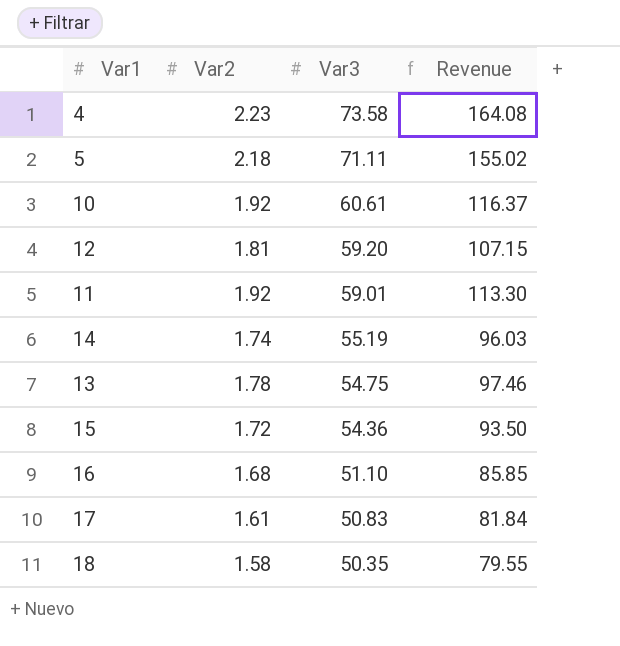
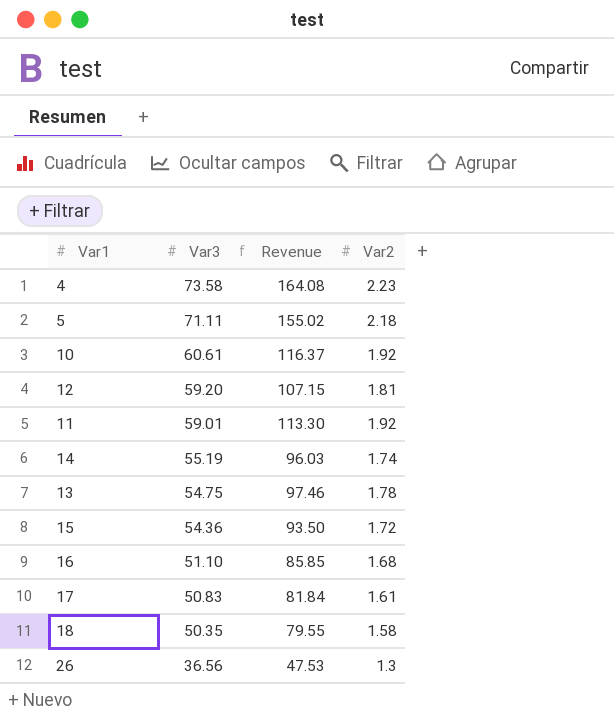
column Var2 | position: 2 -> 4
row 26: none -> 36.56 | 47.53 | 1.3

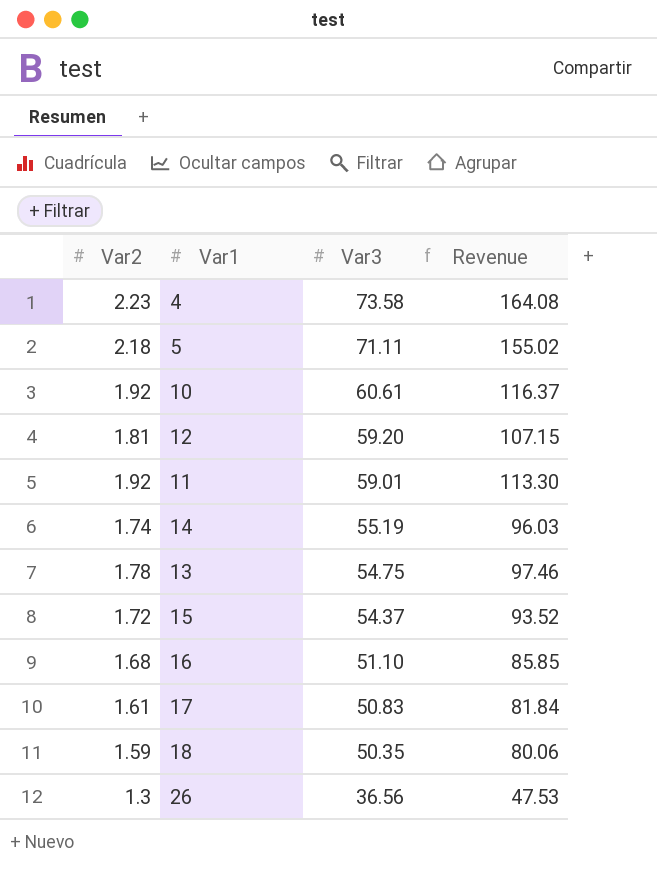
column Var2 | position: 4 -> 1
15 | Var3: 54.36 -> 54.37
15 | Revenue: 93.50 -> 93.52
18 | Var2: 1.58 -> 1.59
18 | Revenue: 79.55 -> 80.06

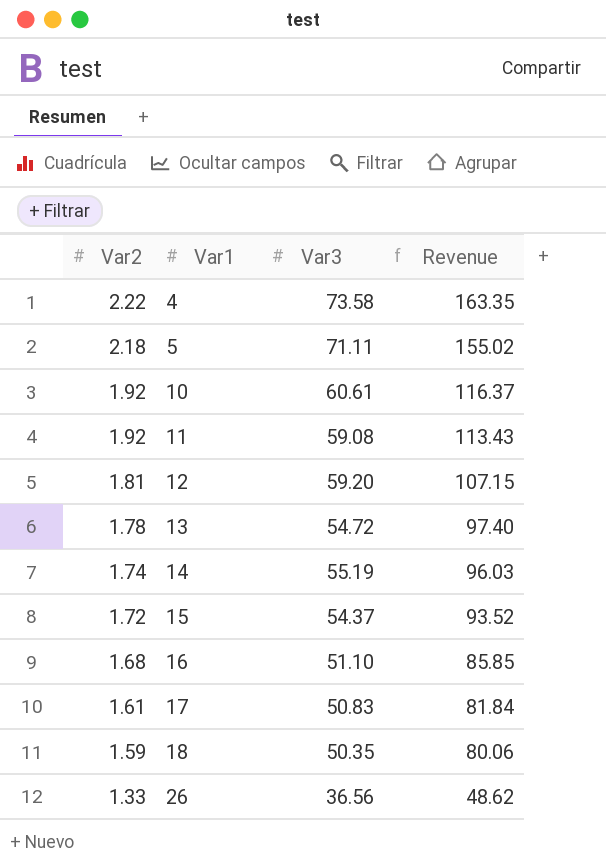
row order: Var3 descending -> Var2 descending
4 | Var2: 2.23 -> 2.22
4 | Revenue: 164.08 -> 163.35
11 | Var3: 59.01 -> 59.08
11 | Revenue: 113.30 -> 113.43
13 | Var3: 54.75 -> 54.72
13 | Revenue: 97.46 -> 97.40
26 | Var2: 1.3 -> 1.33
26 | Revenue: 47.53 -> 48.62

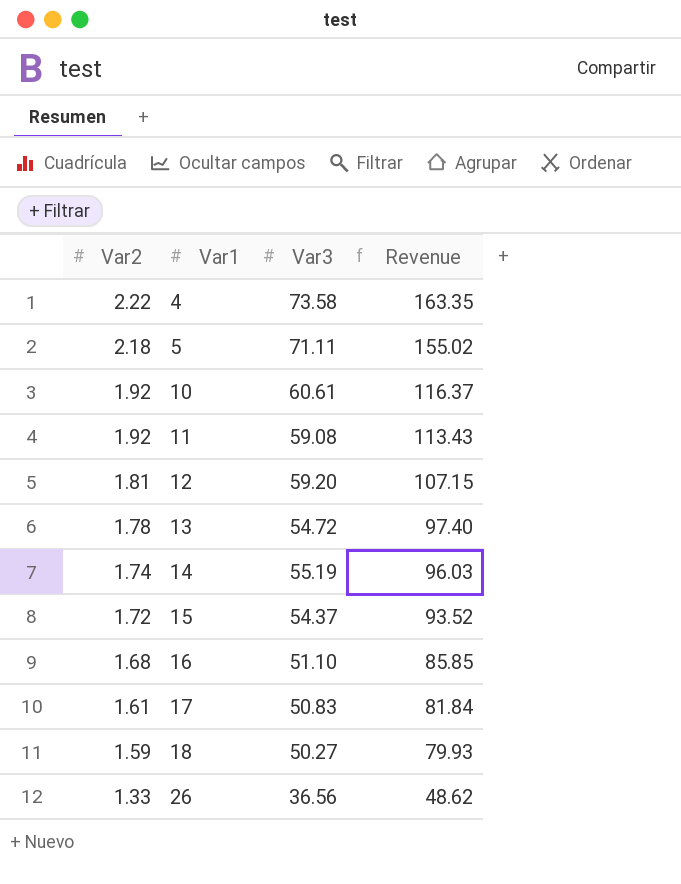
18 | Var3: 50.35 -> 50.27
18 | Revenue: 80.06 -> 79.93

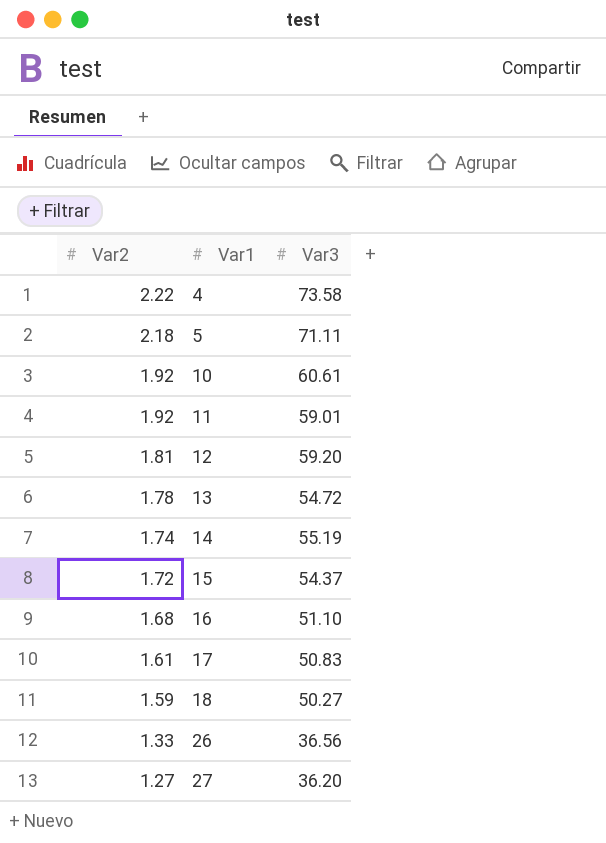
column Revenue | formula: [Var2] * [Var3] -> none
11 | Var3: 59.08 -> 59.01
row 27: none -> 1.27 | 36.20

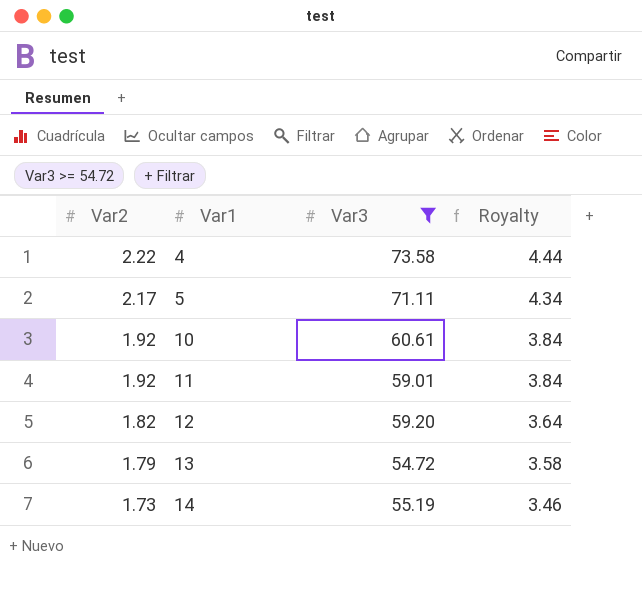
filter: none -> Var3 >= 54.72
column Royalty | formula: none -> [Var2] * 2
5 | Var2: 2.18 -> 2.17
12 | Var2: 1.81 -> 1.82
13 | Var2: 1.78 -> 1.79
14 | Var2: 1.74 -> 1.73

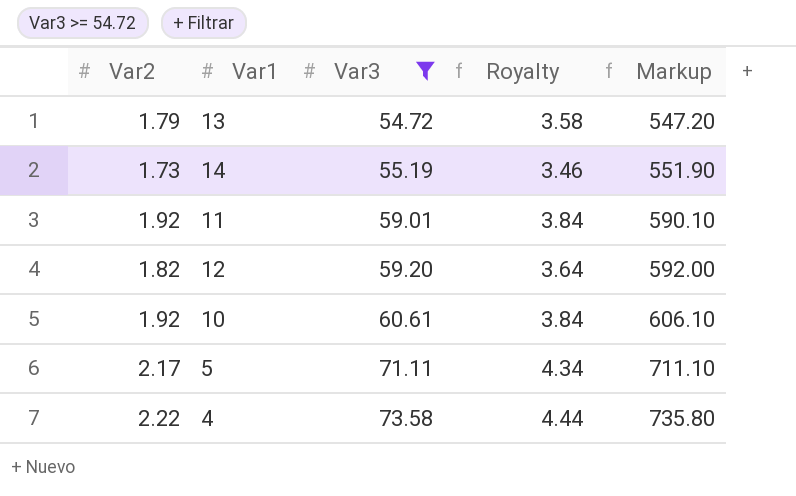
row order: Var2 descending -> Var3 ascending
column Markup | formula: none -> [Var3] * 10

